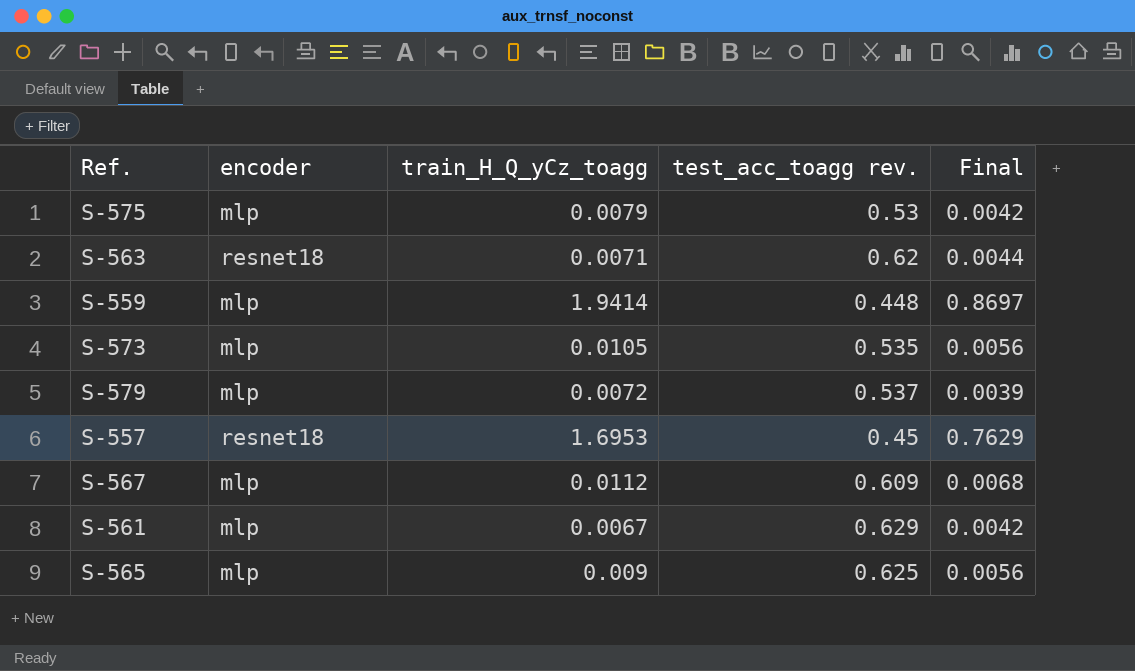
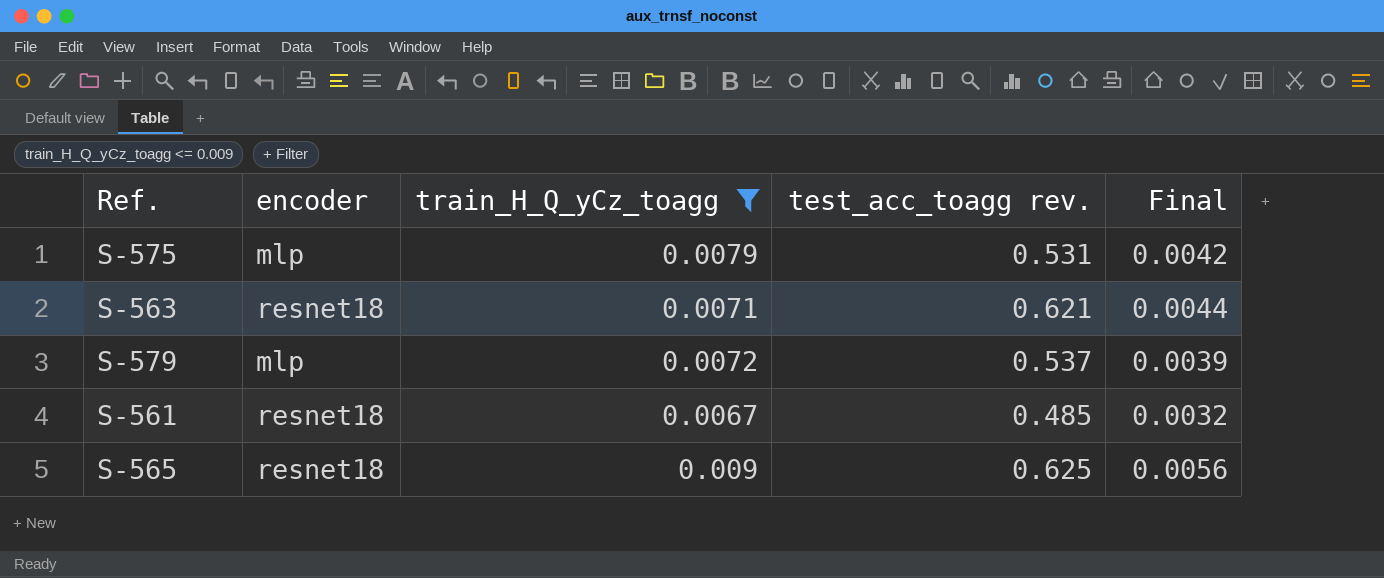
filter: none -> train_H_Q_yCz_toagg <= 0.009
S-575 | test_acc_toagg rev.: 0.53 -> 0.531
S-563 | test_acc_toagg rev.: 0.62 -> 0.621
S-561 | encoder: mlp -> resnet18
S-561 | test_acc_toagg rev.: 0.629 -> 0.485
S-561 | Final: 0.0042 -> 0.0032
S-565 | encoder: mlp -> resnet18

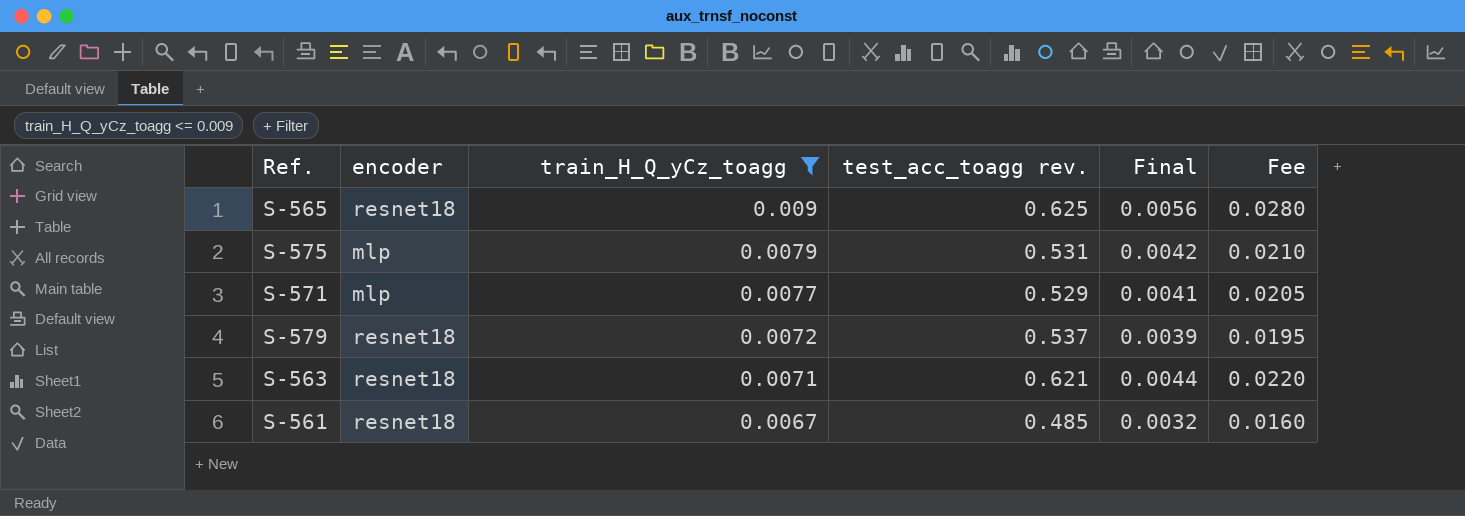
row order: none -> train_H_Q_yCz_toagg descending
column Fee | formula: none -> [Final] * 5
row S-571: none -> mlp | 0.0077 | 0.529 | 0.0041 | 0.0205
S-579 | encoder: mlp -> resnet18

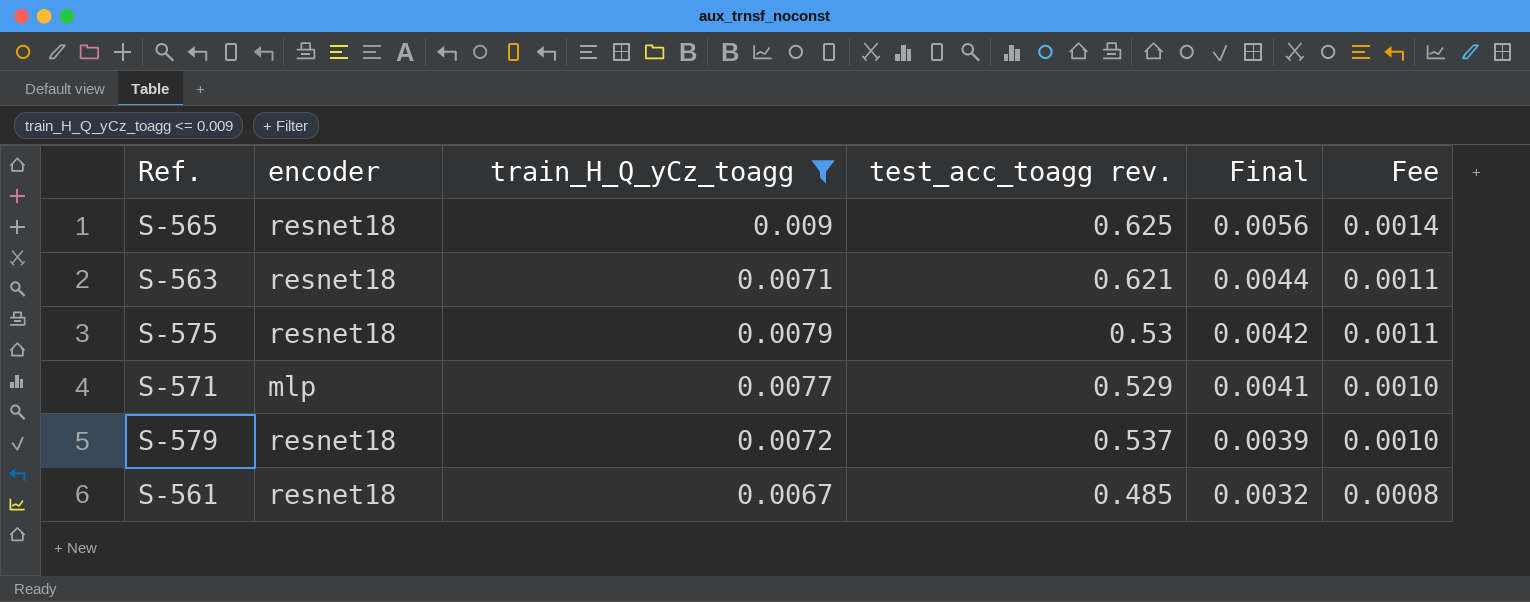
row order: train_H_Q_yCz_toagg descending -> Final descending
column Fee | formula: [Final] * 5 -> [Final] * 0.25
S-575 | encoder: mlp -> resnet18
S-575 | test_acc_toagg rev.: 0.531 -> 0.53

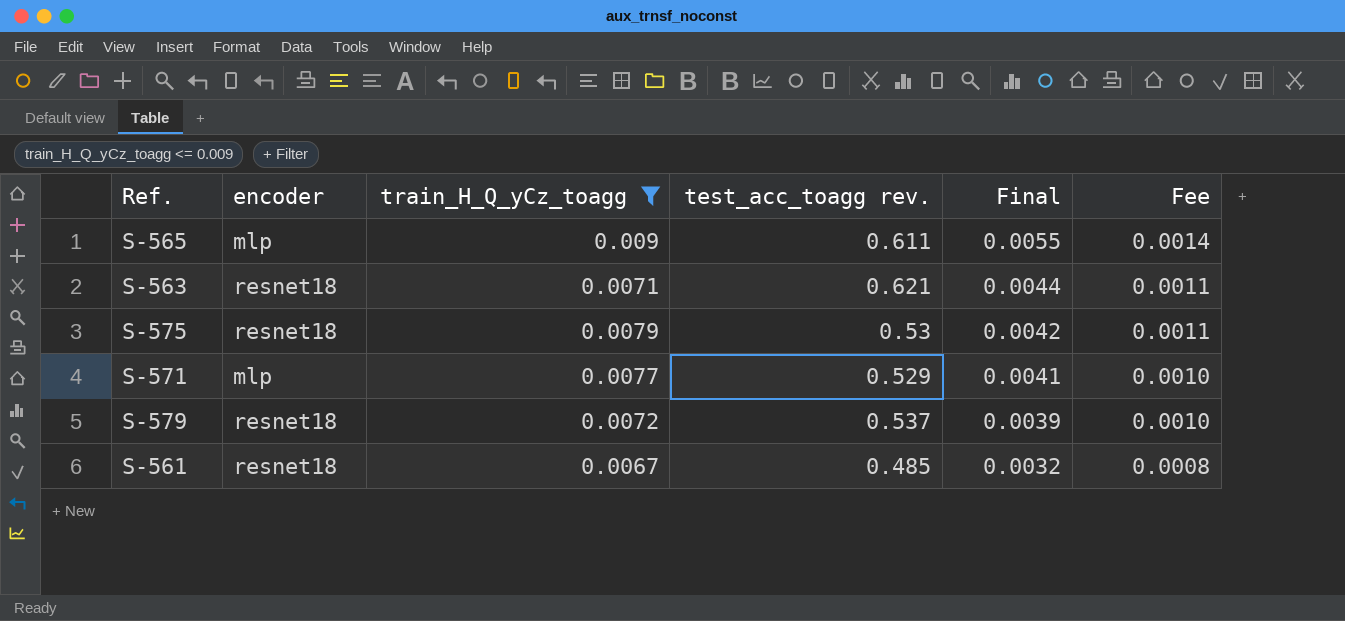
S-565 | encoder: resnet18 -> mlp
S-565 | test_acc_toagg rev.: 0.625 -> 0.611
S-565 | Final: 0.0056 -> 0.0055

